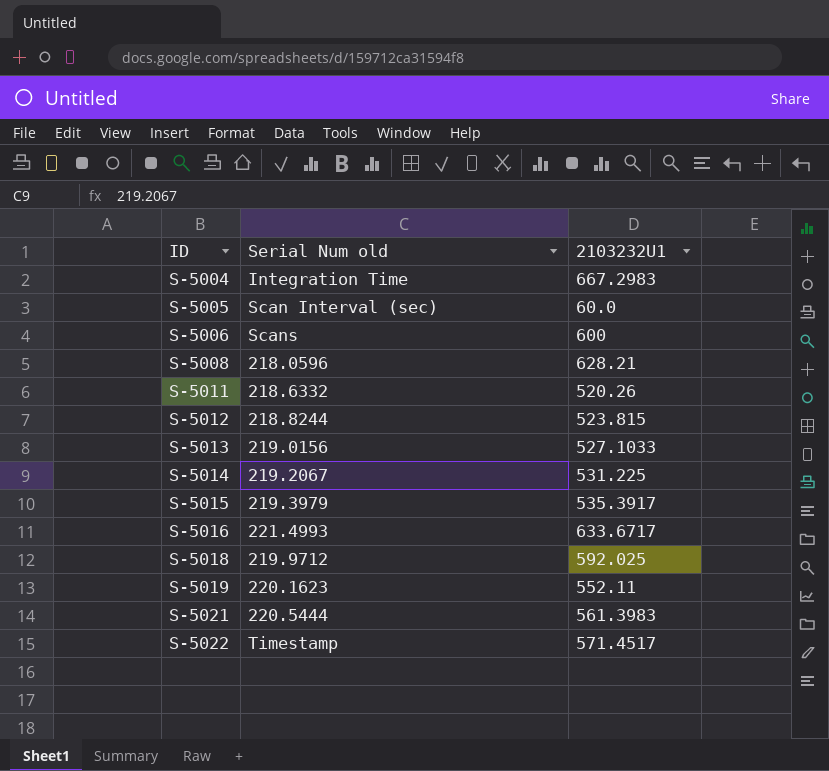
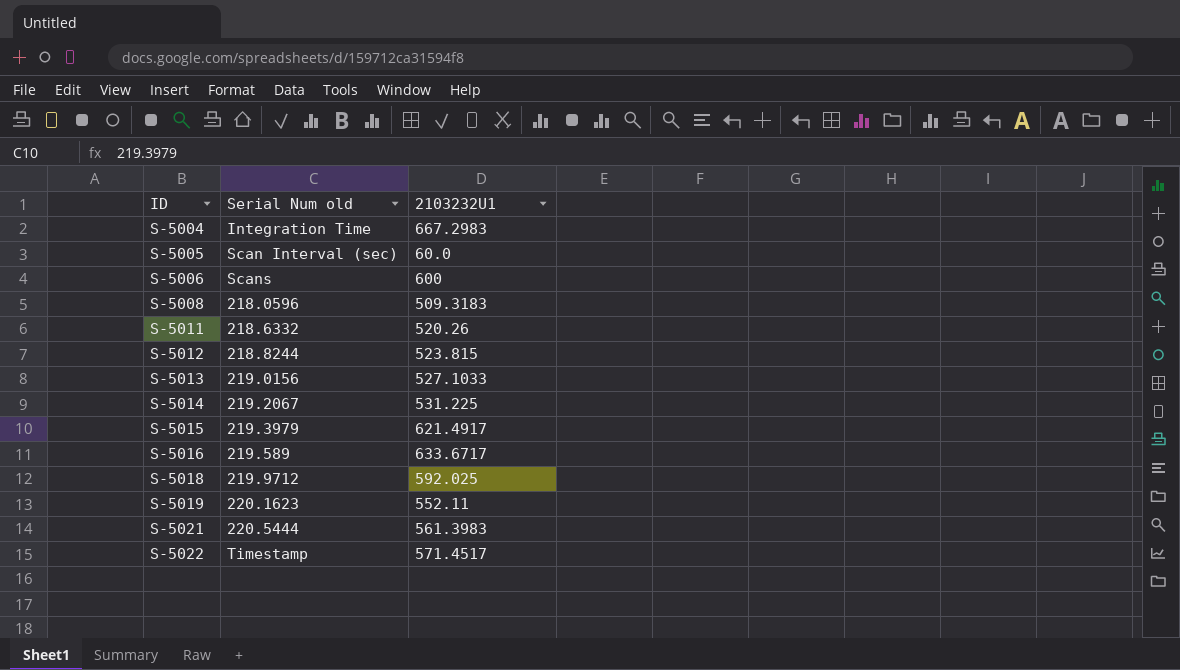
S-5008 | 2103232U1: 628.21 -> 509.3183
S-5015 | 2103232U1: 535.3917 -> 621.4917
S-5016 | Serial Num old: 221.4993 -> 219.589

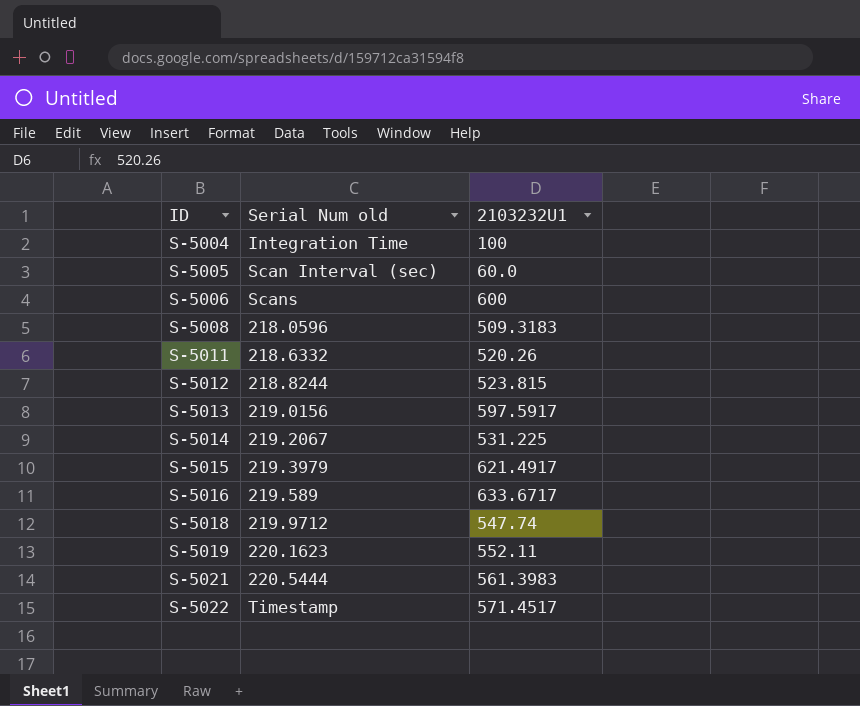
S-5004 | 2103232U1: 667.2983 -> 100
S-5013 | 2103232U1: 527.1033 -> 597.5917
S-5018 | 2103232U1: 592.025 -> 547.74

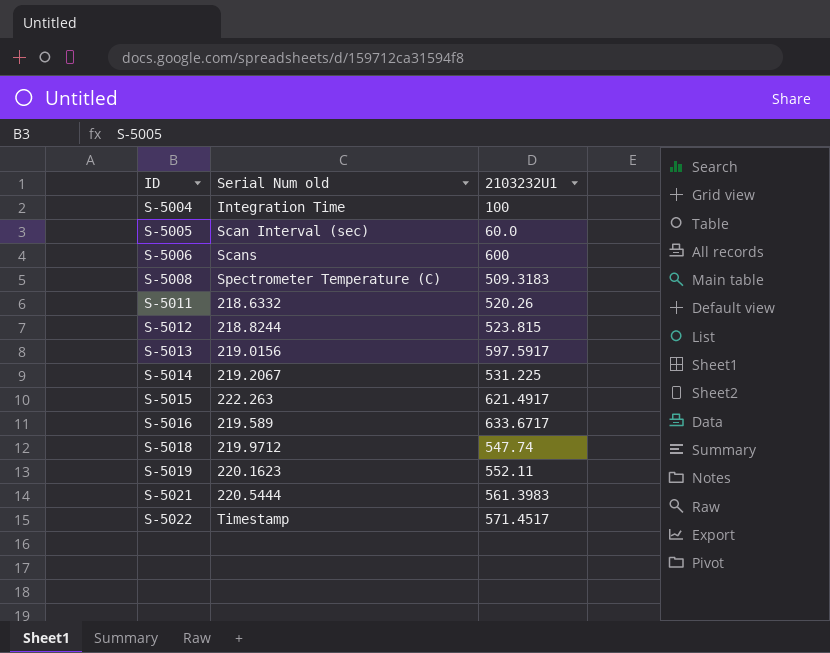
S-5008 | Serial Num old: 218.0596 -> Spectrometer Temperature (C)
S-5015 | Serial Num old: 219.3979 -> 222.263

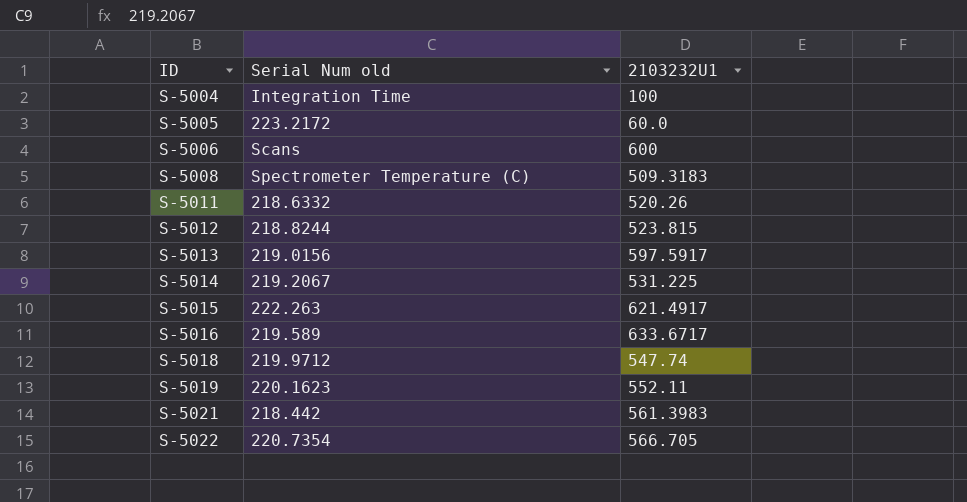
S-5005 | Serial Num old: Scan Interval (sec) -> 223.2172
S-5021 | Serial Num old: 220.5444 -> 218.442
S-5022 | Serial Num old: Timestamp -> 220.7354
S-5022 | 2103232U1: 571.4517 -> 566.705

